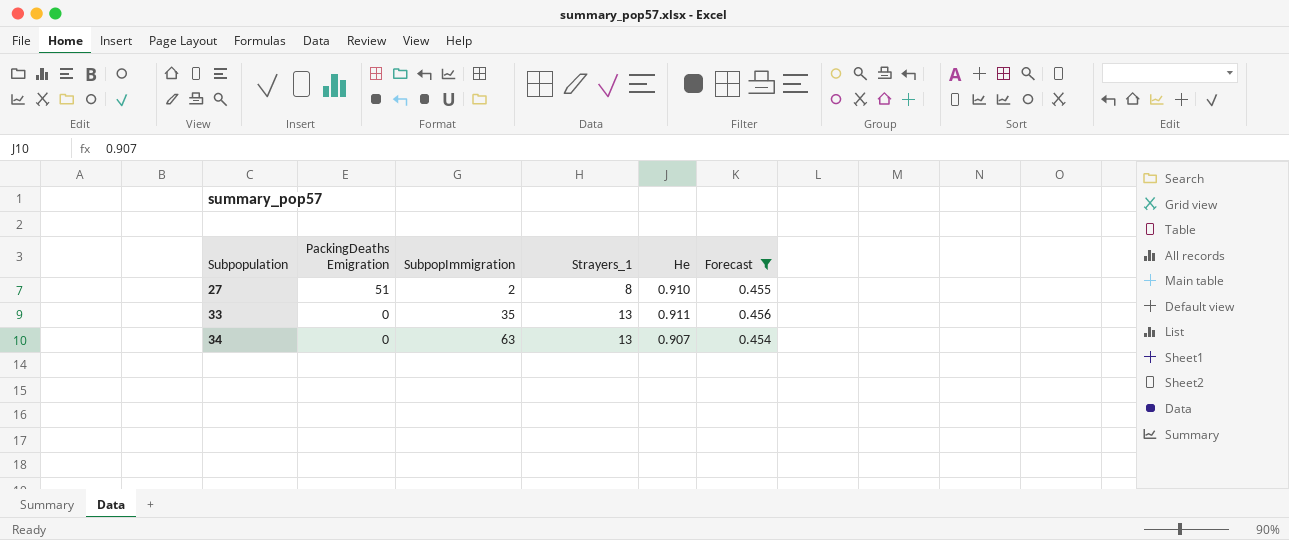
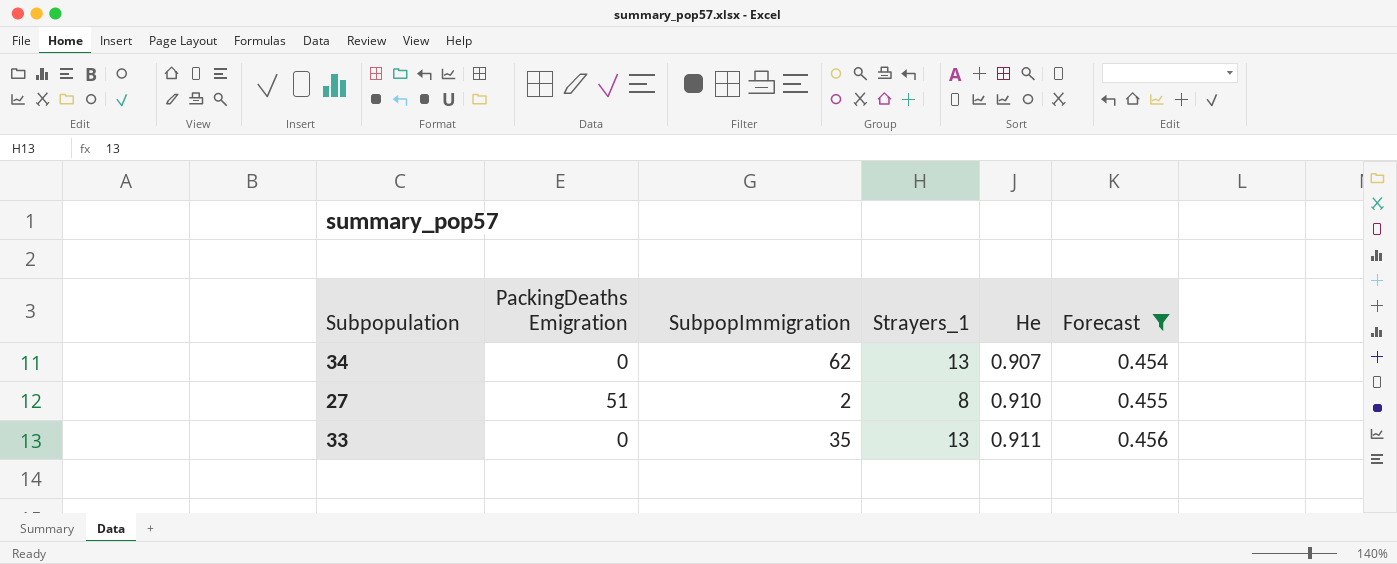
row order: Subpopulation ascending -> He ascending
34 | SubpopImmigration: 63 -> 62

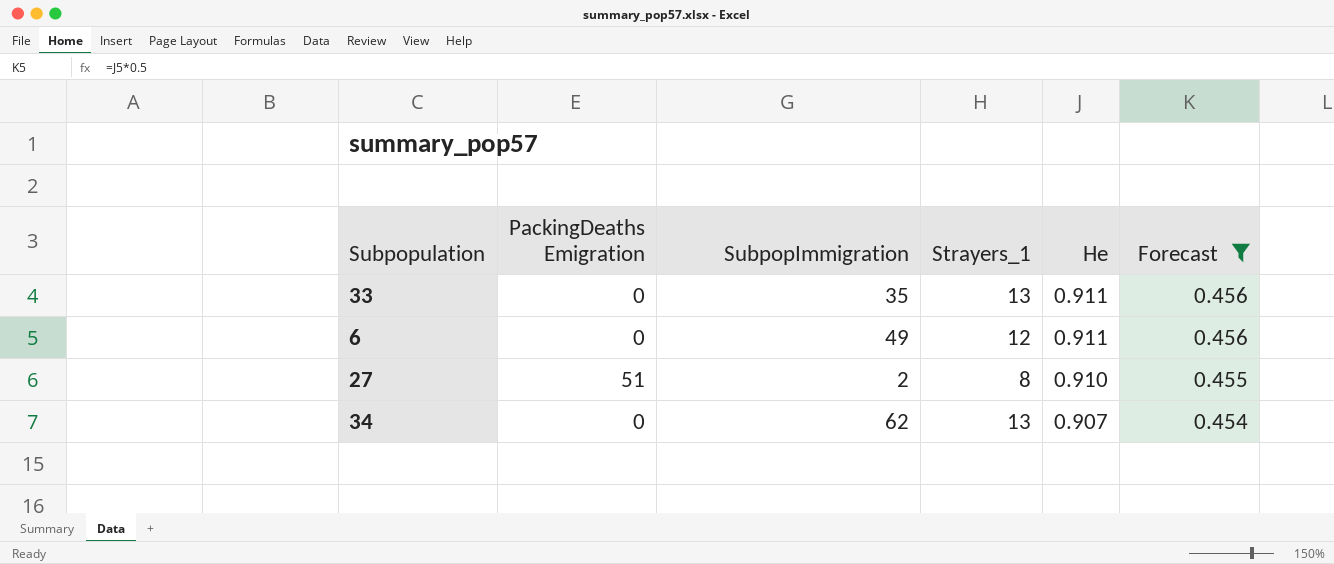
row order: He ascending -> He descending
row 6: none -> 0 | 49 | 12 | 0.911 | 0.456

